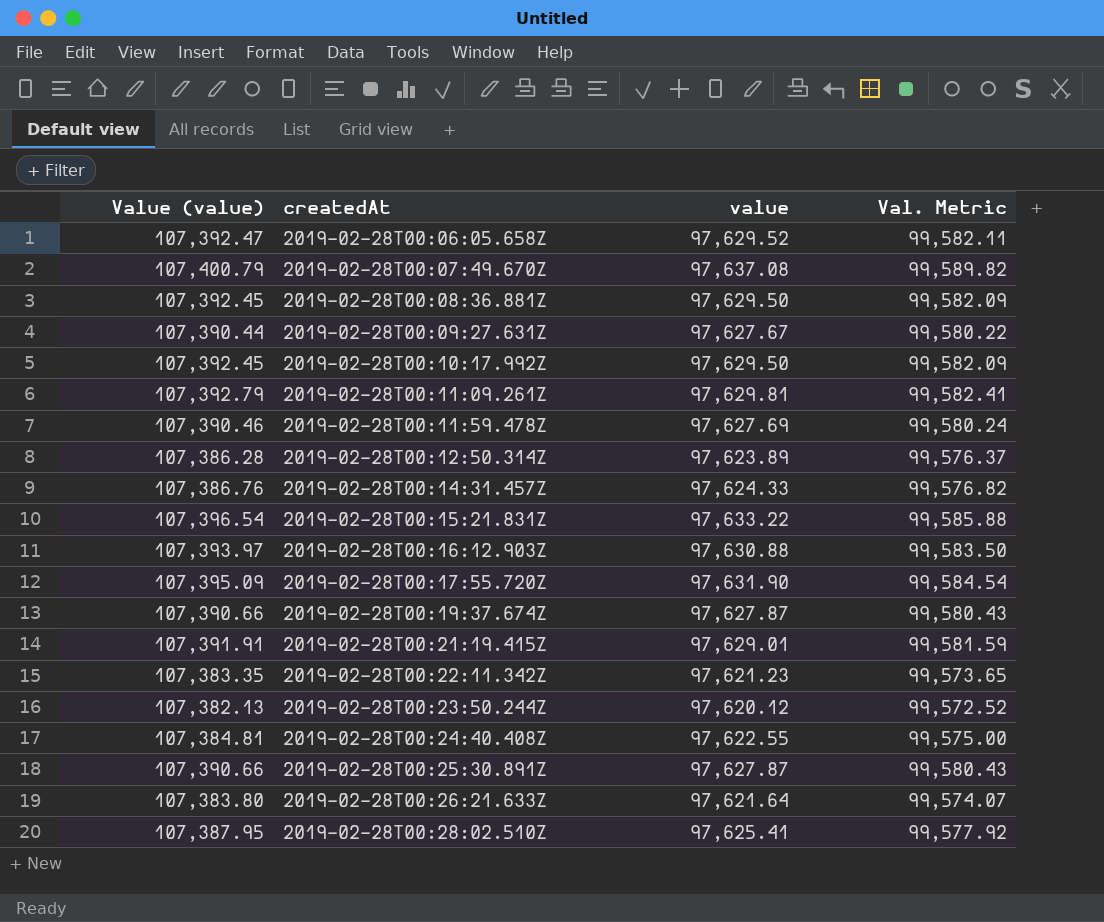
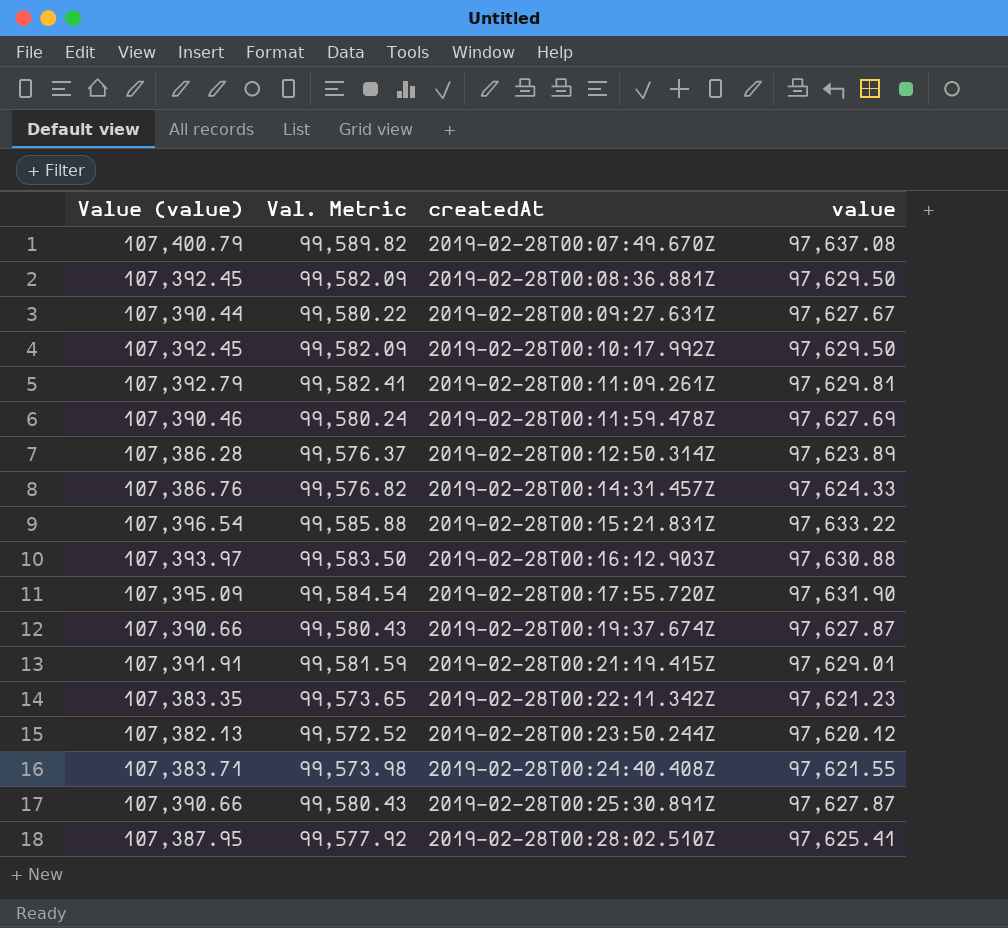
column Val. Metric | position: 4 -> 2
row 2019-02-28T00:06:05.658Z: 107,392.47 | 97,629.52 | 99,582.11 -> none
row 2019-02-28T00:26:21.633Z: 107,383.80 | 97,621.64 | 99,574.07 -> none
2019-02-28T00:24:40.408Z | Value (value): 107,384.81 -> 107,383.71
2019-02-28T00:24:40.408Z | Val. Metric: 99,575.00 -> 99,573.98
2019-02-28T00:24:40.408Z | value: 97,622.55 -> 97,621.55

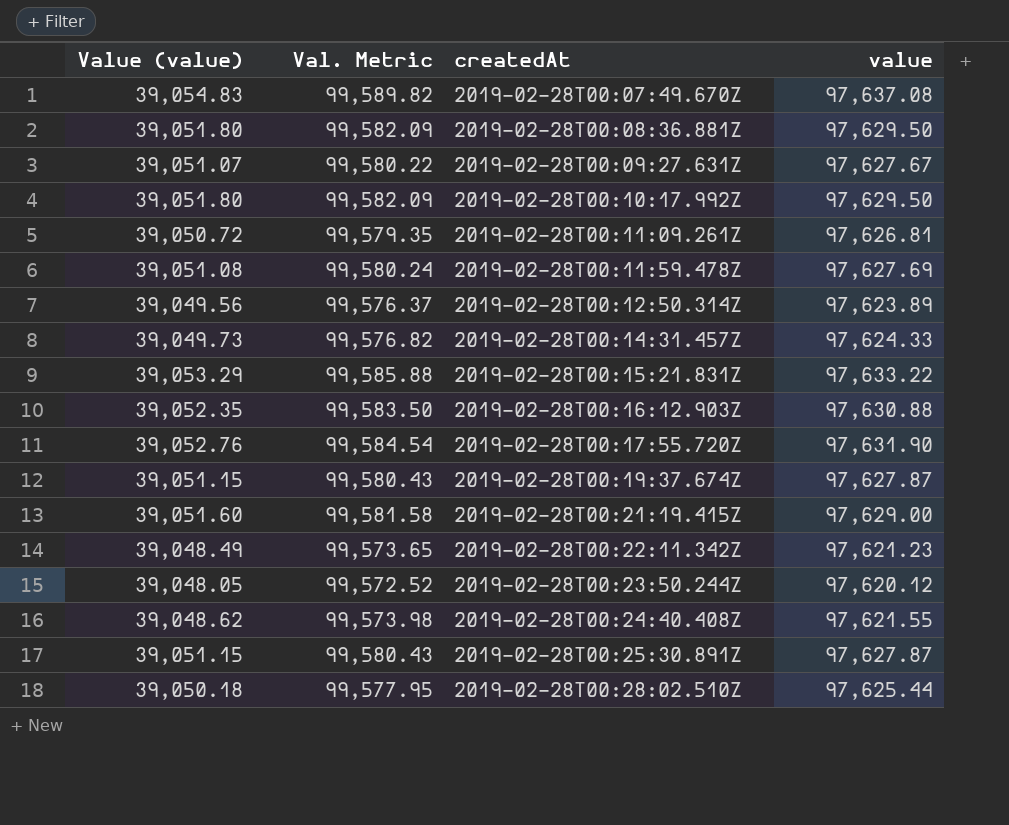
column Value (value) | formula: [value] * 1.1 -> [value] * 0.4
2019-02-28T00:11:09.261Z | Val. Metric: 99,582.41 -> 99,579.35
2019-02-28T00:11:09.261Z | value: 97,629.81 -> 97,626.81
2019-02-28T00:21:19.415Z | Val. Metric: 99,581.59 -> 99,581.58
2019-02-28T00:21:19.415Z | value: 97,629.01 -> 97,629.00
2019-02-28T00:28:02.510Z | Val. Metric: 99,577.92 -> 99,577.95
2019-02-28T00:28:02.510Z | value: 97,625.41 -> 97,625.44

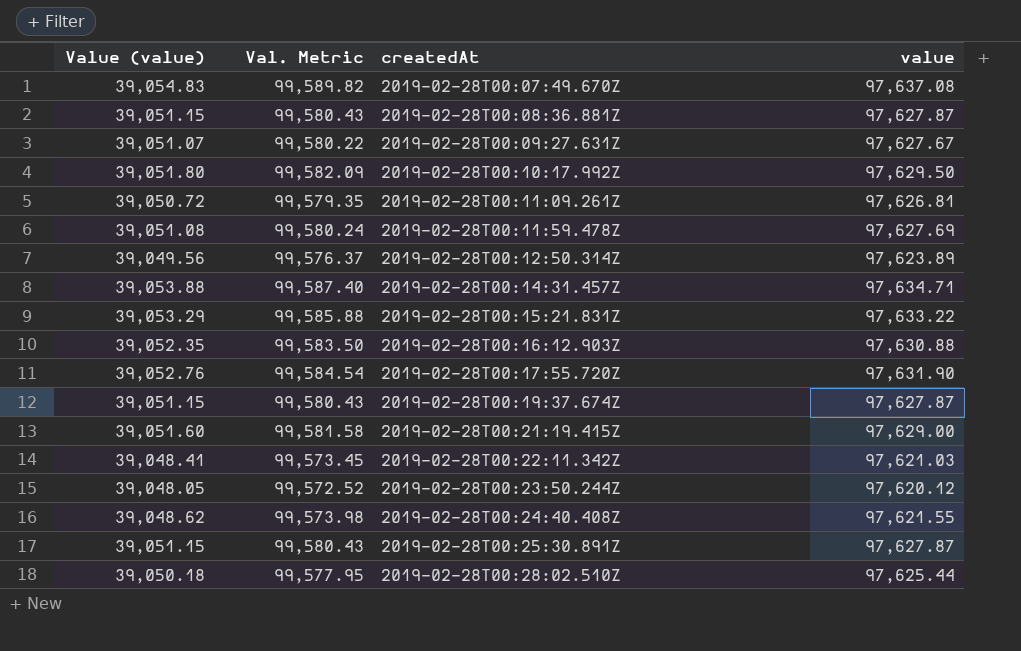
2019-02-28T00:08:36.881Z | Value (value): 39,051.80 -> 39,051.15
2019-02-28T00:08:36.881Z | Val. Metric: 99,582.09 -> 99,580.43
2019-02-28T00:08:36.881Z | value: 97,629.50 -> 97,627.87
2019-02-28T00:14:31.457Z | Value (value): 39,049.73 -> 39,053.88
2019-02-28T00:14:31.457Z | Val. Metric: 99,576.82 -> 99,587.40
2019-02-28T00:14:31.457Z | value: 97,624.33 -> 97,634.71
2019-02-28T00:22:11.342Z | Value (value): 39,048.49 -> 39,048.41
2019-02-28T00:22:11.342Z | Val. Metric: 99,573.65 -> 99,573.45
2019-02-28T00:22:11.342Z | value: 97,621.23 -> 97,621.03

